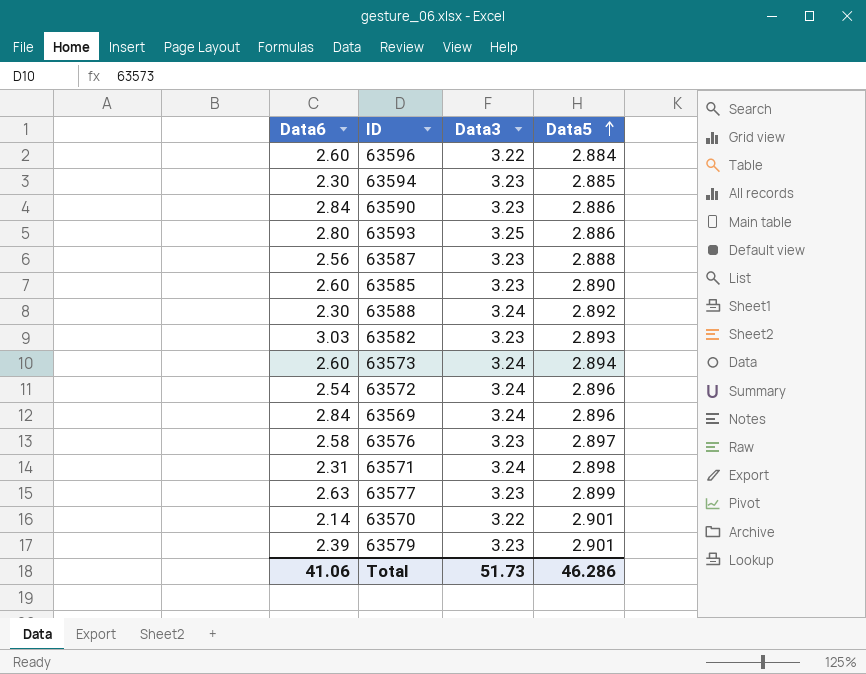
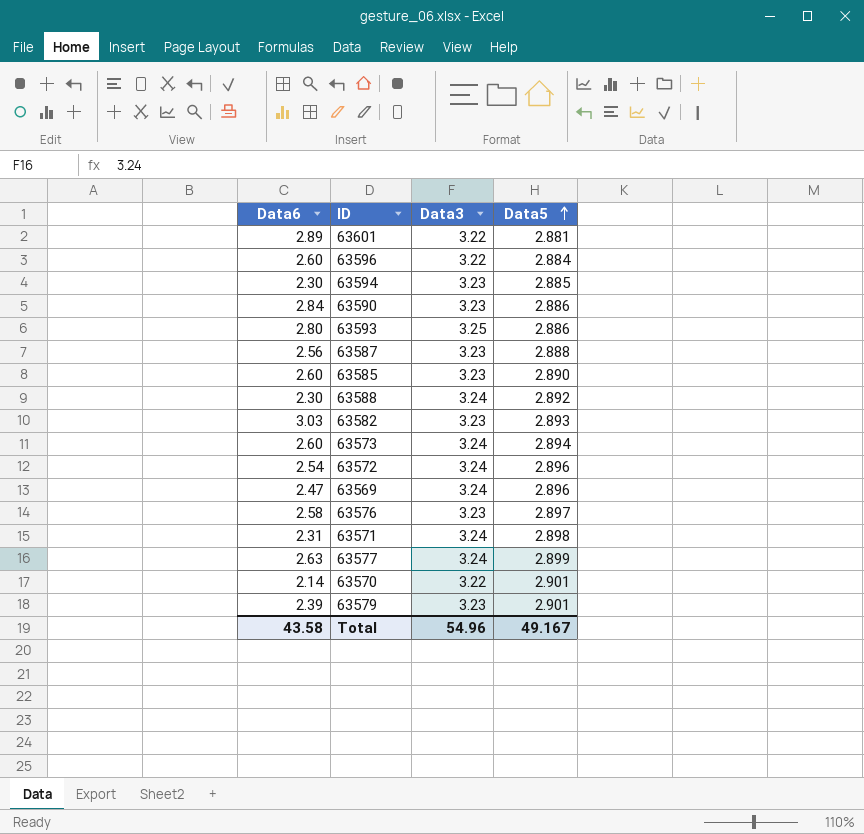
row 63601: none -> 2.89 | 3.22 | 2.881
63569 | Data6: 2.84 -> 2.47
63577 | Data3: 3.23 -> 3.24
Total | Data6: 41.06 -> 43.58
Total | Data3: 51.73 -> 54.96
Total | Data5: 46.286 -> 49.167

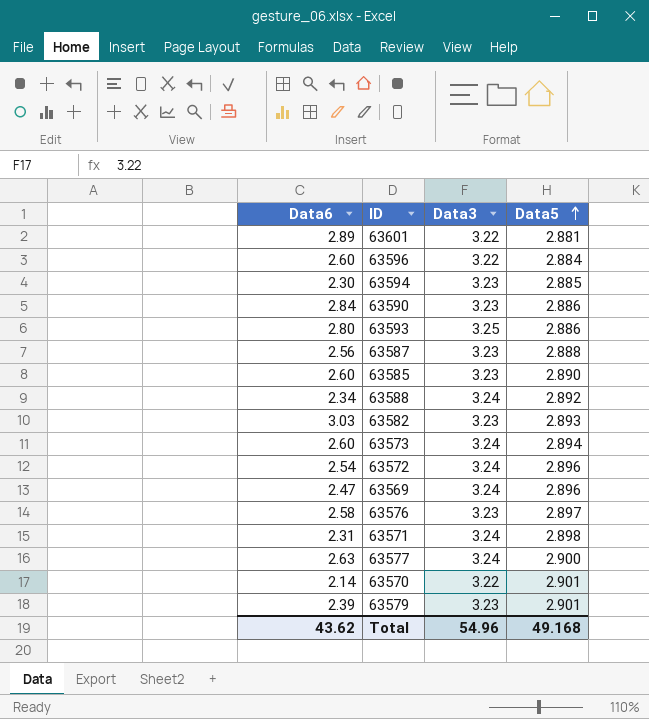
63588 | Data6: 2.30 -> 2.34
63577 | Data5: 2.899 -> 2.900
Total | Data6: 43.58 -> 43.62
Total | Data5: 49.167 -> 49.168

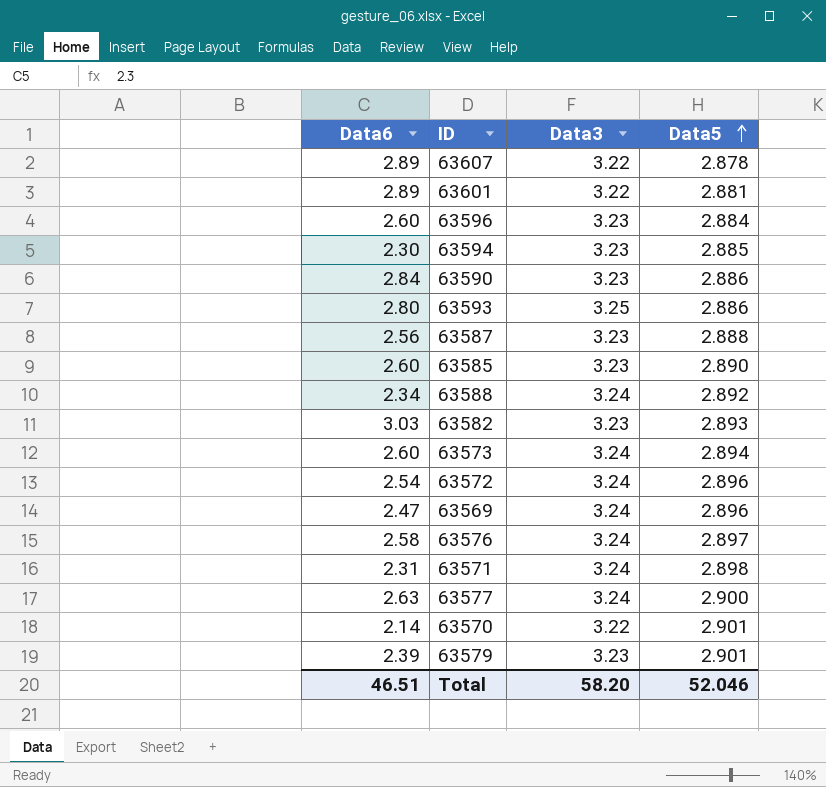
row 63607: none -> 2.89 | 3.22 | 2.878
63596 | Data3: 3.22 -> 3.23
63576 | Data3: 3.23 -> 3.24
Total | Data6: 43.62 -> 46.51
Total | Data3: 54.96 -> 58.20
Total | Data5: 49.168 -> 52.046

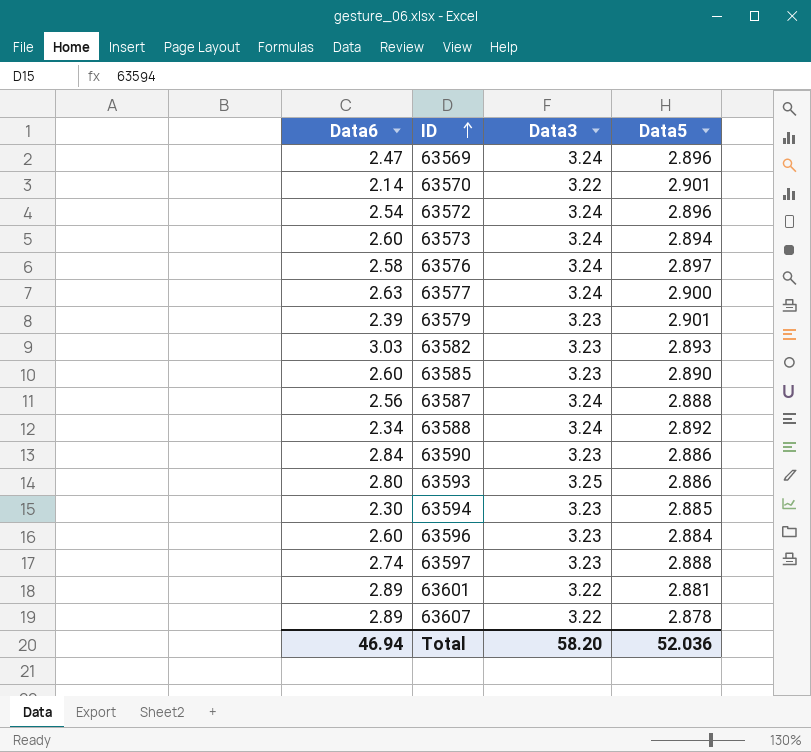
row order: Data5 ascending -> ID ascending
row 63571: 2.31 | 3.24 | 2.898 -> none
63587 | Data3: 3.23 -> 3.24
row 63597: none -> 2.74 | 3.23 | 2.888
Total | Data6: 46.51 -> 46.94
Total | Data5: 52.046 -> 52.036

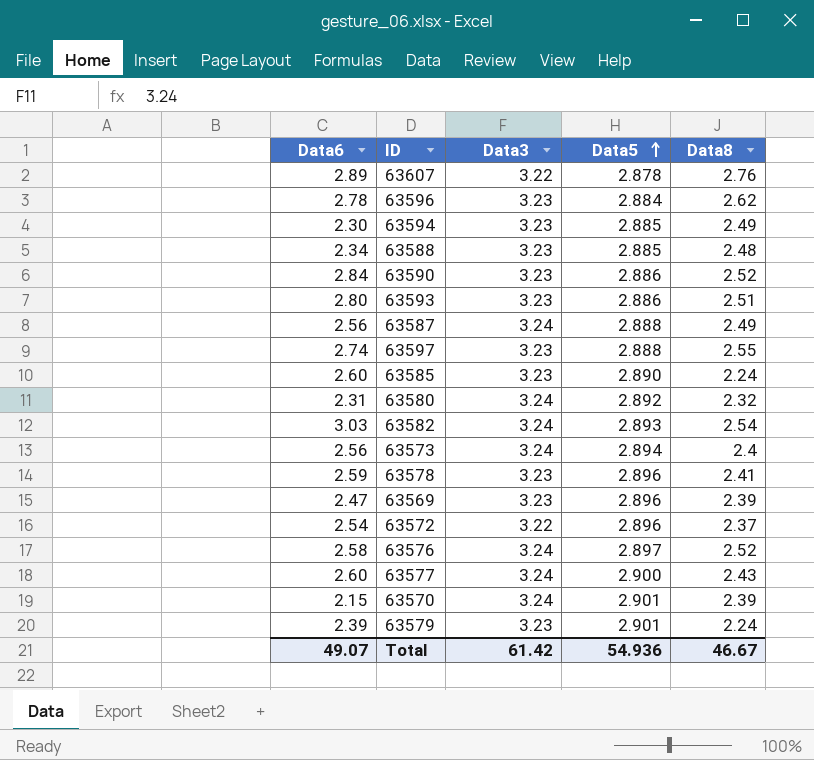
row order: ID ascending -> Data5 ascending
column Data8 | position: none -> 5
row 63601: 2.89 | 3.22 | 2.881 -> none
63596 | Data6: 2.60 -> 2.78
63588 | Data3: 3.24 -> 3.23
63588 | Data5: 2.892 -> 2.885
63593 | Data3: 3.25 -> 3.23
row 63580: none -> 2.31 | 3.24 | 2.892 | 2.32
63582 | Data3: 3.23 -> 3.24
63573 | Data6: 2.60 -> 2.56
row 63578: none -> 2.59 | 3.23 | 2.896 | 2.41
63569 | Data3: 3.24 -> 3.23
63572 | Data3: 3.24 -> 3.22
63577 | Data6: 2.63 -> 2.60
63570 | Data6: 2.14 -> 2.15
63570 | Data3: 3.22 -> 3.24
Total | Data6: 46.94 -> 49.07
Total | Data3: 58.20 -> 61.42
Total | Data5: 52.036 -> 54.936

